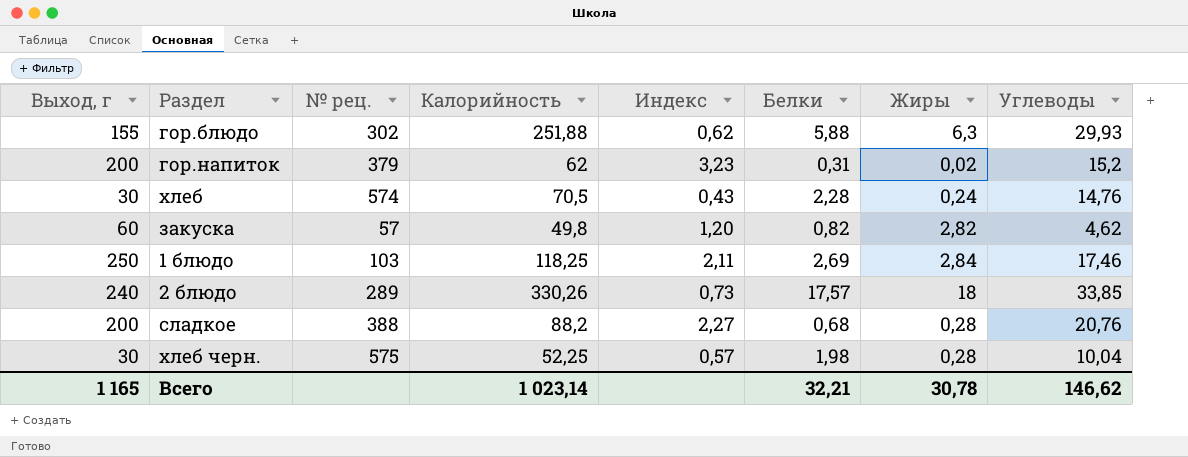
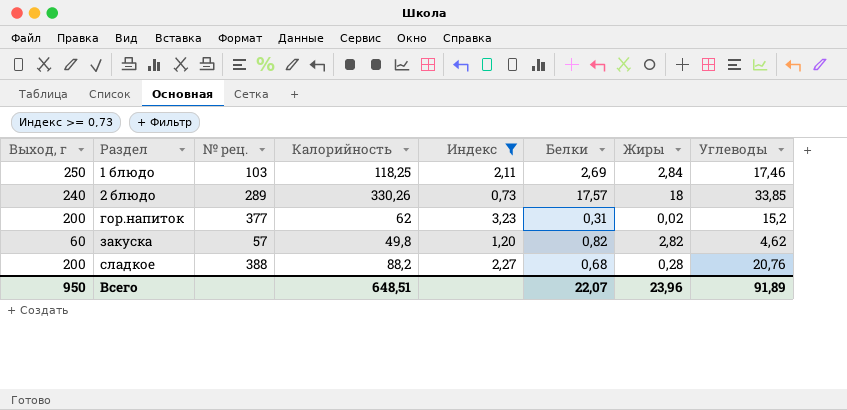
filter: none -> Индекс >= 0,73
row order: none -> Раздел ascending
гор.напиток | № рец.: 379 -> 377
Всего | Выход, г: 1 165 -> 950
Всего | Калорийность: 1 023,14 -> 648,51
Всего | Белки: 32,21 -> 22,07
Всего | Жиры: 30,78 -> 23,96
Всего | Углеводы: 146,62 -> 91,89

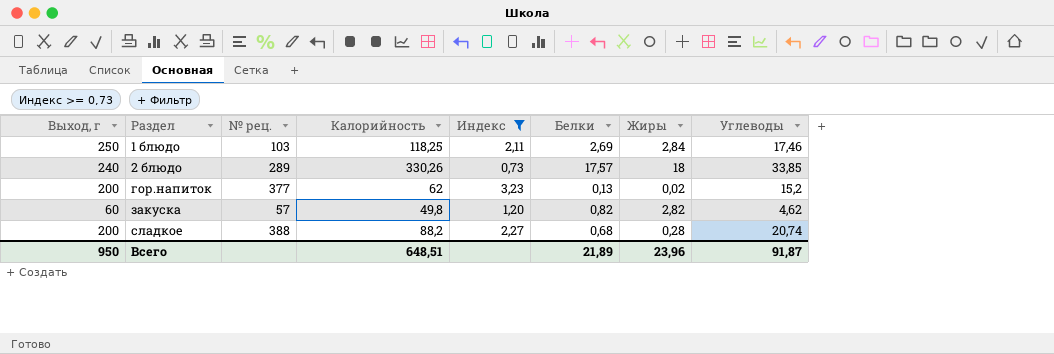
гор.напиток | Белки: 0,31 -> 0,13
сладкое | Углеводы: 20,76 -> 20,74
Всего | Белки: 22,07 -> 21,89
Всего | Углеводы: 91,89 -> 91,87

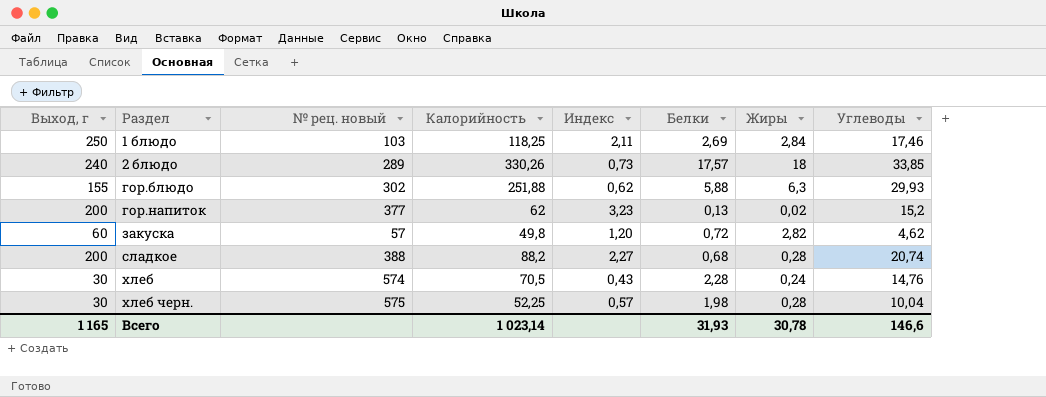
filter: Индекс >= 0,73 -> none
column name: № рец. -> № рец. новый
закуска | Белки: 0,82 -> 0,72
Всего | Выход, г: 950 -> 1 165
Всего | Калорийность: 648,51 -> 1 023,14
Всего | Белки: 21,89 -> 31,93
Всего | Жиры: 23,96 -> 30,78
Всего | Углеводы: 91,87 -> 146,6

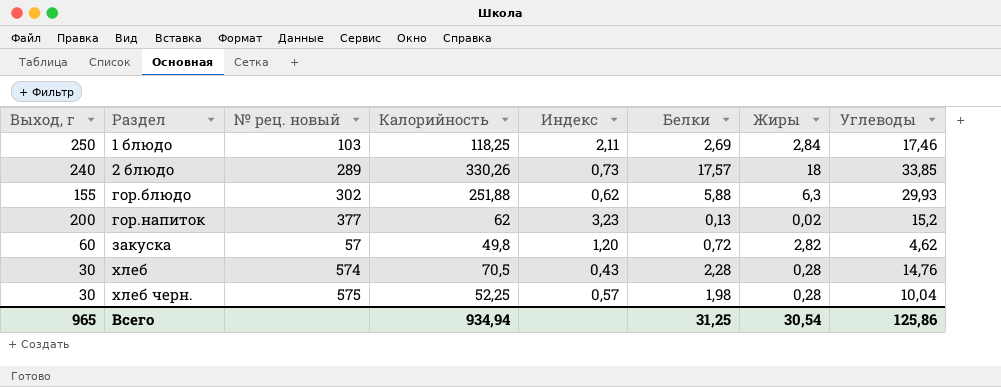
row сладкое: 200 | 388 | 88,2 | 2,27 | 0,68 | 0,28 | 20,74 -> none
хлеб | Жиры: 0,24 -> 0,28
Всего | Выход, г: 1 165 -> 965
Всего | Калорийность: 1 023,14 -> 934,94
Всего | Белки: 31,93 -> 31,25
Всего | Жиры: 30,78 -> 30,54
Всего | Углеводы: 146,6 -> 125,86

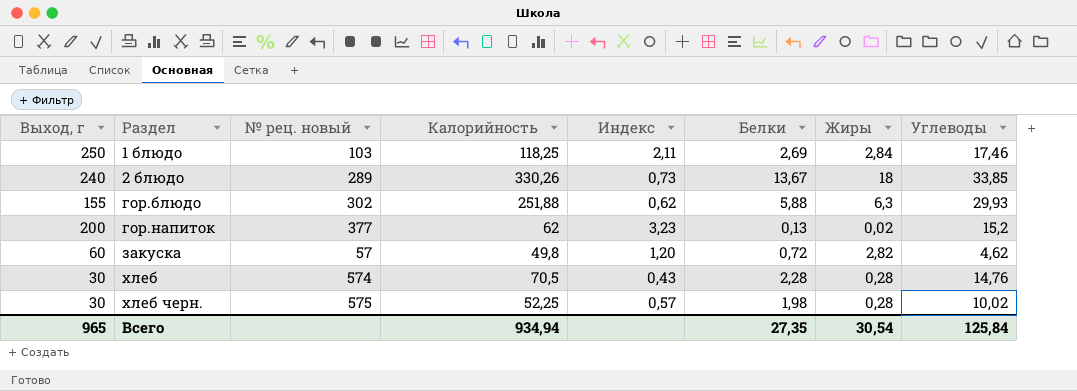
2 блюдо | Белки: 17,57 -> 13,67
хлеб черн. | Углеводы: 10,04 -> 10,02
Всего | Белки: 31,25 -> 27,35
Всего | Углеводы: 125,86 -> 125,84

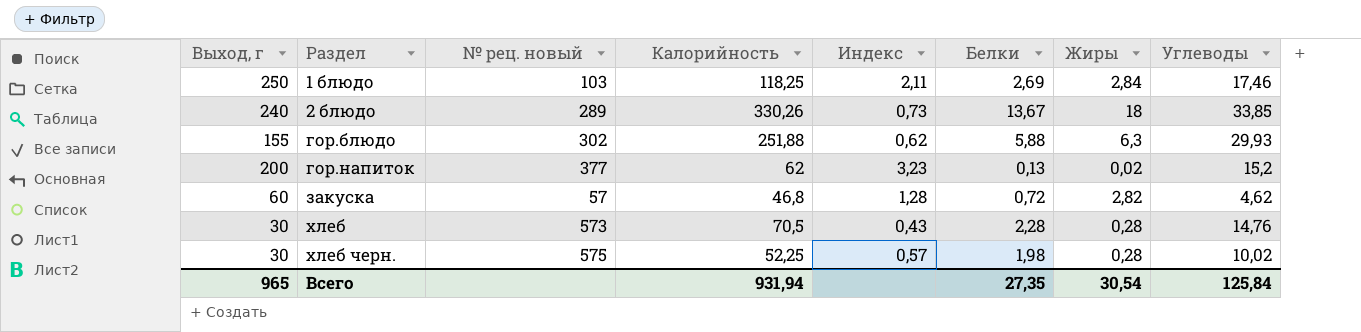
закуска | Калорийность: 49,8 -> 46,8
закуска | Индекс: 1,20 -> 1,28
хлеб | № рец. новый: 574 -> 573
Всего | Калорийность: 934,94 -> 931,94

